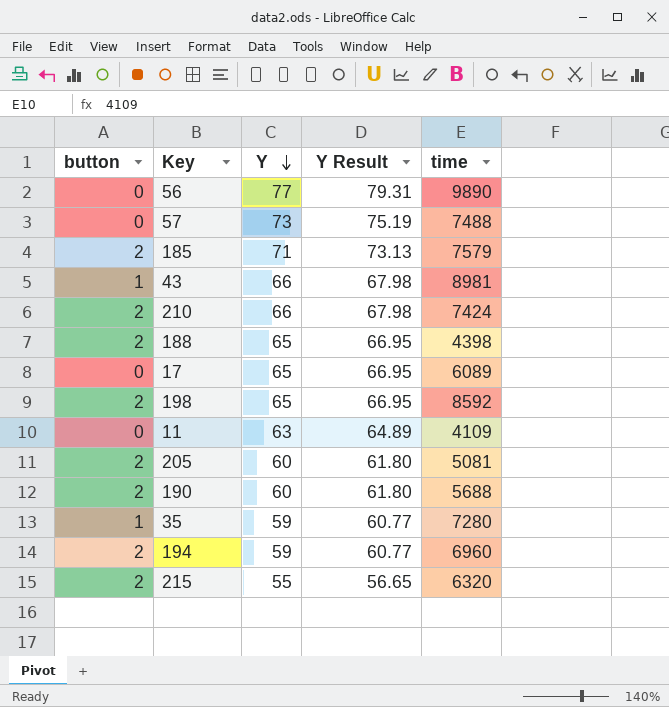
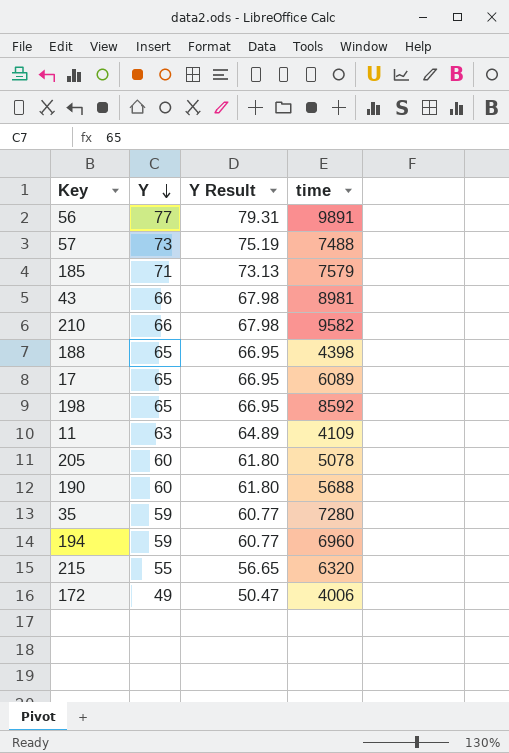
column button | position: 1 -> none
56 | time: 9890 -> 9891
210 | time: 7424 -> 9582
205 | time: 5081 -> 5078
row 172: none -> 49 | 50.47 | 4006

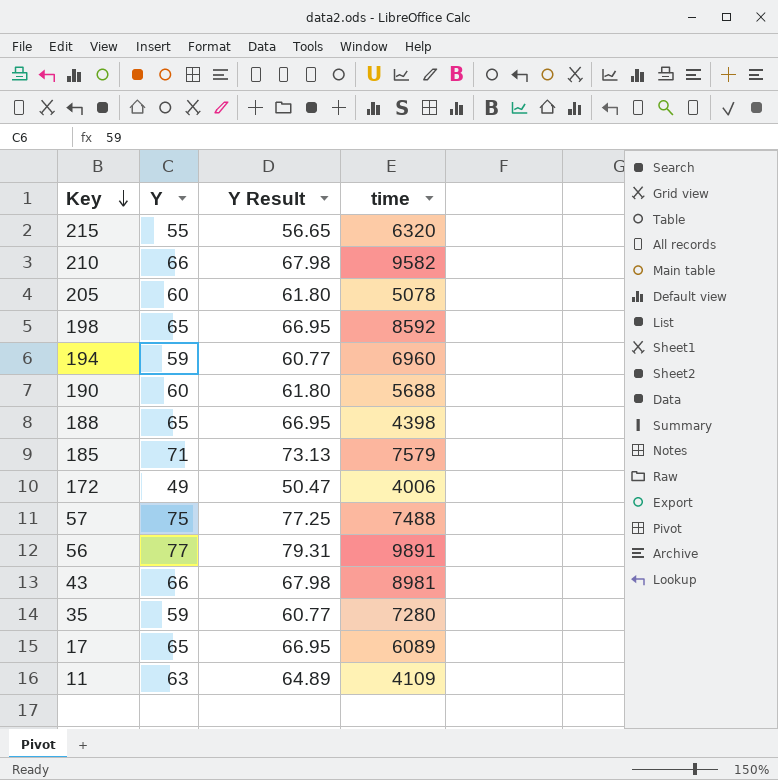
row order: Y descending -> Key descending
57 | Y: 73 -> 75
57 | Y Result: 75.19 -> 77.25

